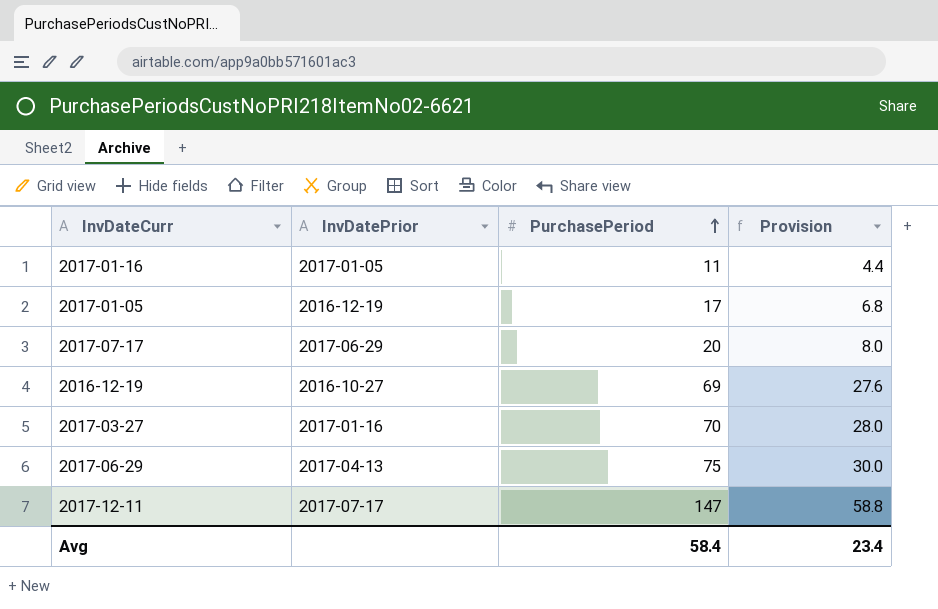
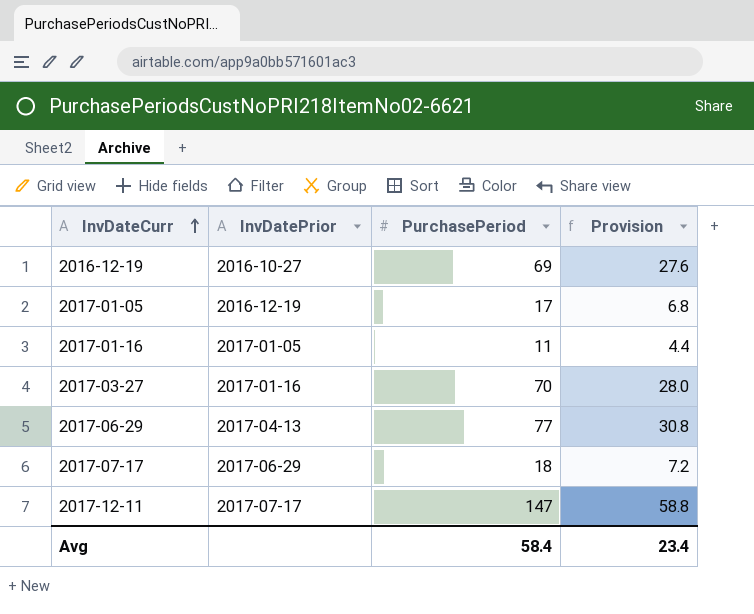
row order: PurchasePeriod ascending -> InvDateCurr ascending
2017-06-29 | PurchasePeriod: 75 -> 77
2017-06-29 | Provision: 30.0 -> 30.8
2017-07-17 | PurchasePeriod: 20 -> 18
2017-07-17 | Provision: 8.0 -> 7.2

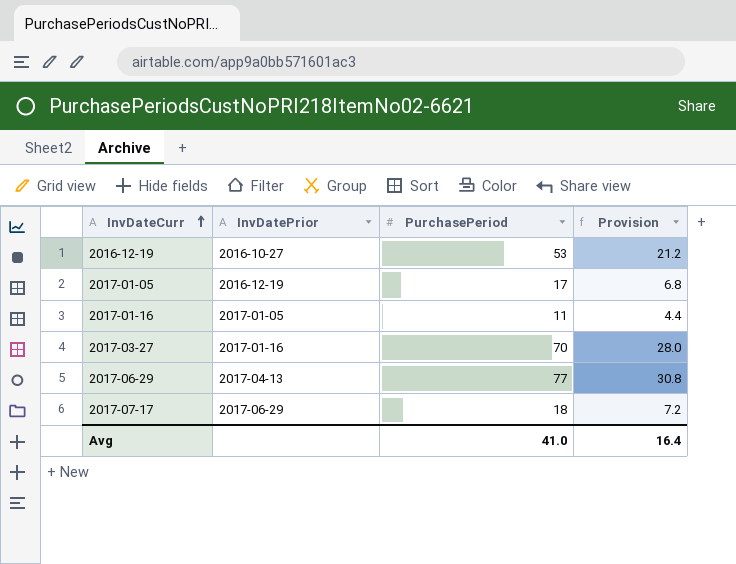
row 2017-12-11: 2017-07-17 | 147 | 58.8 -> none
2016-12-19 | PurchasePeriod: 69 -> 53
2016-12-19 | Provision: 27.6 -> 21.2
Avg | PurchasePeriod: 58.4 -> 41.0
Avg | Provision: 23.4 -> 16.4

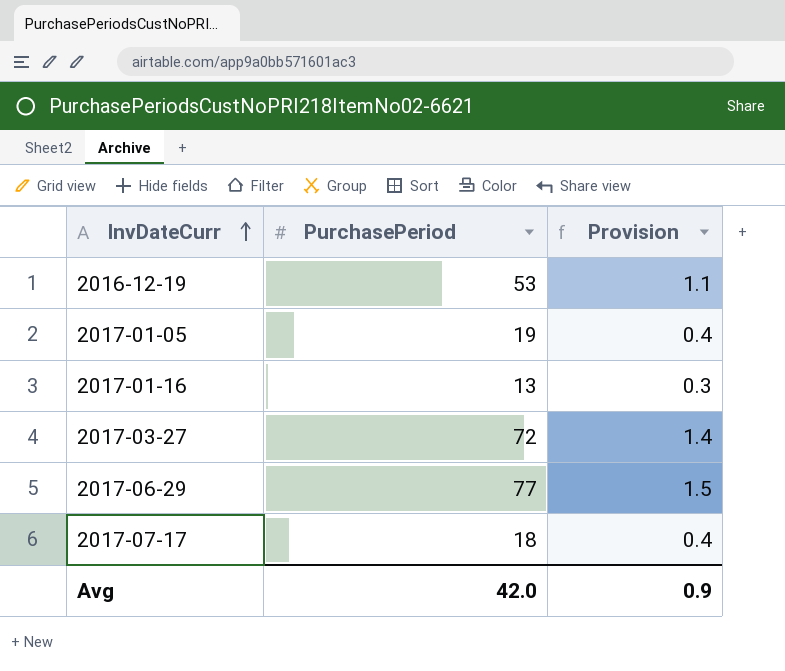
column InvDatePrior | position: 2 -> none
column Provision | formula: [PurchasePeriod] * 0.4 -> [PurchasePeriod] * 0.02
2017-01-05 | PurchasePeriod: 17 -> 19
2017-01-16 | PurchasePeriod: 11 -> 13
2017-03-27 | PurchasePeriod: 70 -> 72
Avg | PurchasePeriod: 41.0 -> 42.0
Avg | Provision: 16.4 -> 0.9

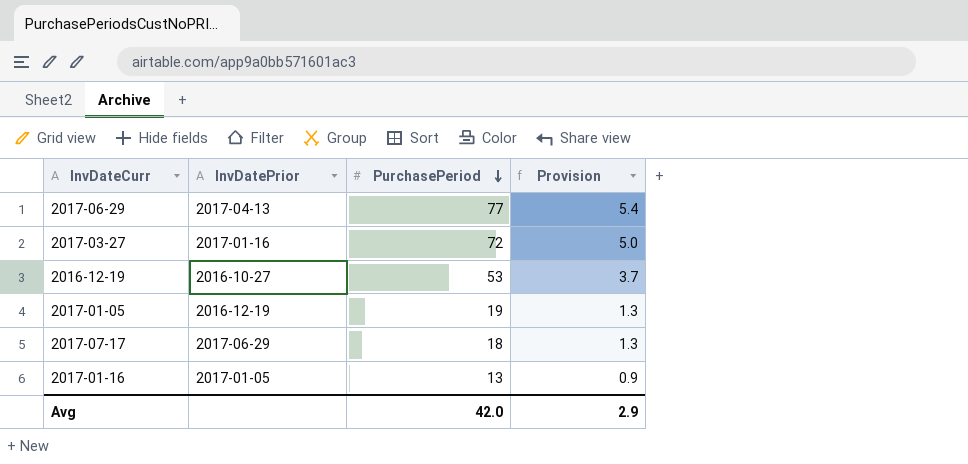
row order: InvDateCurr ascending -> PurchasePeriod descending
column InvDatePrior | position: none -> 2
column Provision | formula: [PurchasePeriod] * 0.02 -> [PurchasePeriod] * 0.07
Avg | Provision: 0.9 -> 2.9

